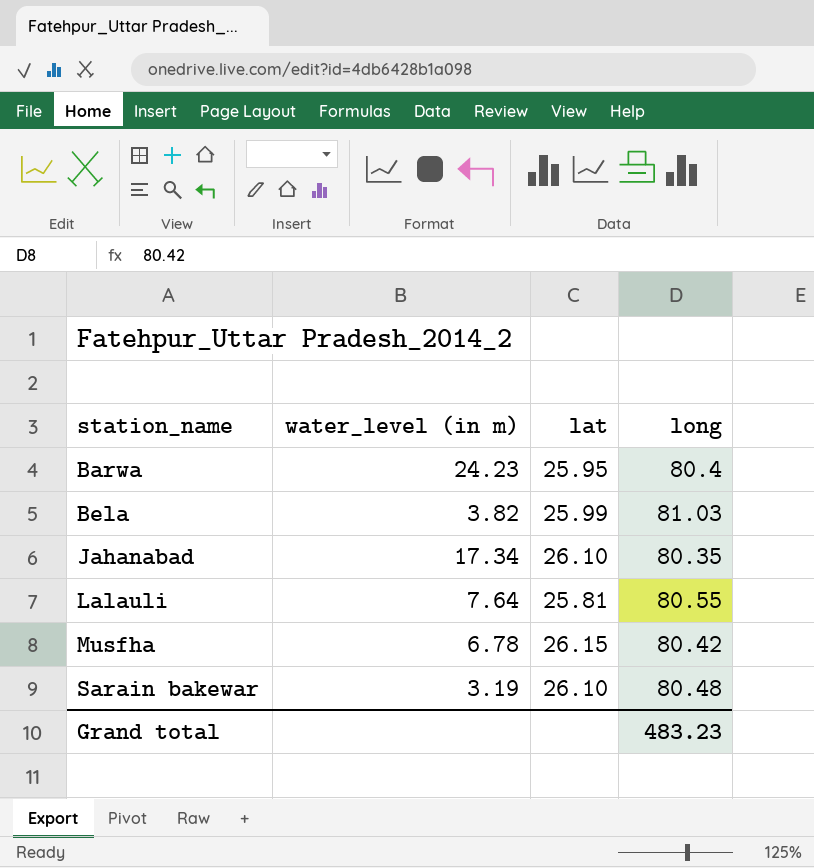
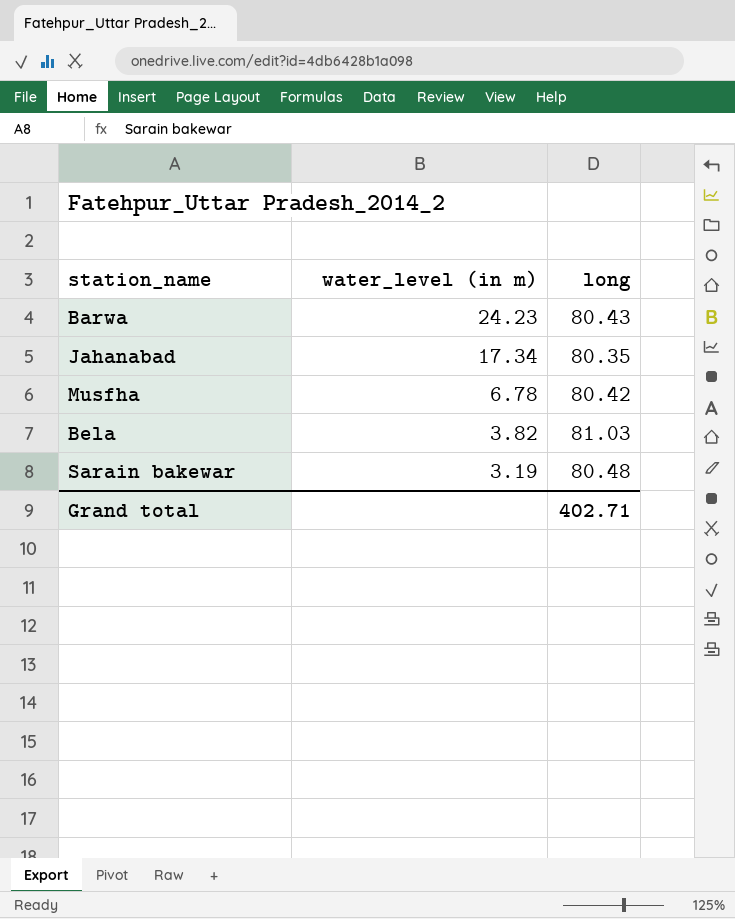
row order: station_name ascending -> water_level (in m) descending
column lat | position: 3 -> none
row Lalauli: 7.64 | 25.81 | 80.55 -> none
Barwa | long: 80.4 -> 80.43
Grand total | long: 483.23 -> 402.71

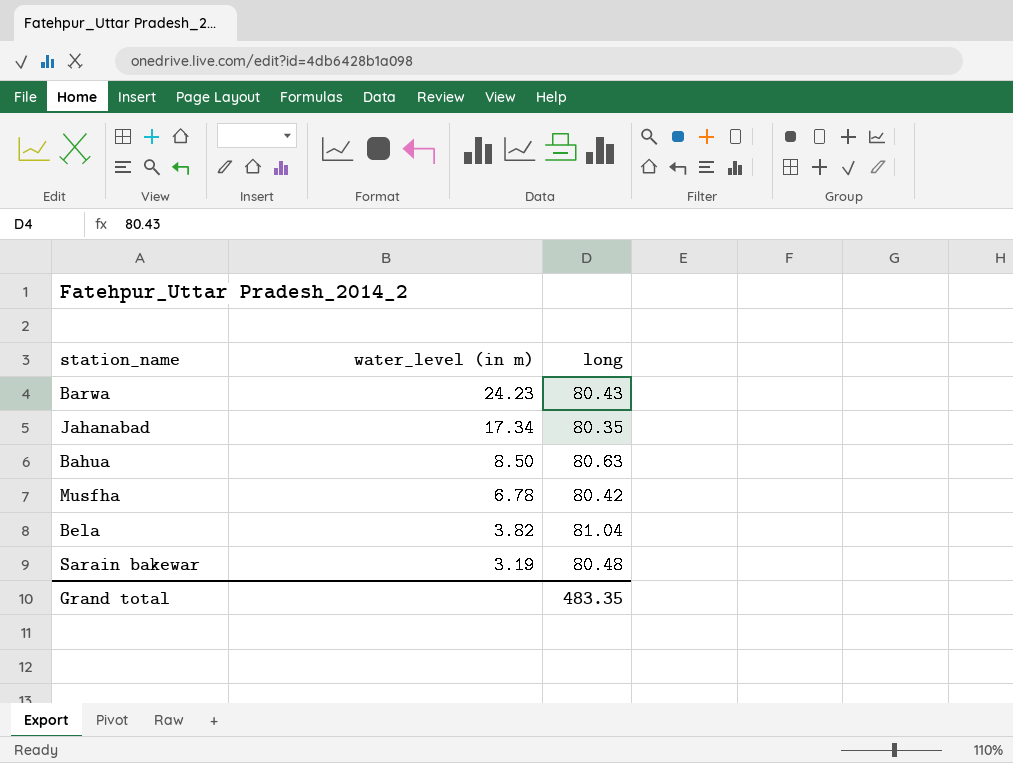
row Bahua: none -> 8.50 | 80.63
Bela | long: 81.03 -> 81.04
Grand total | long: 402.71 -> 483.35

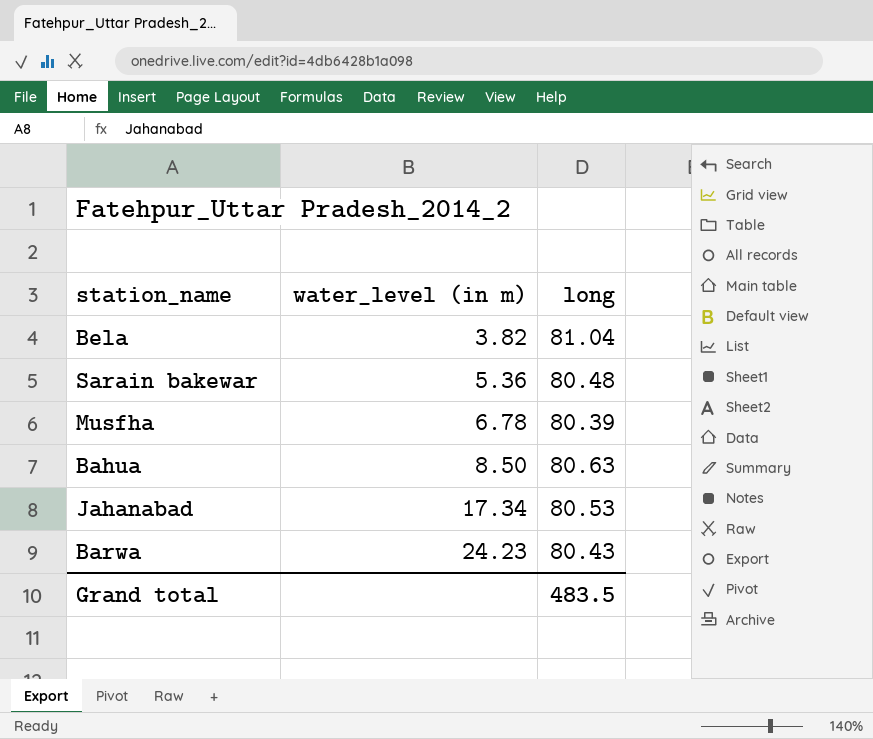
row order: water_level (in m) descending -> water_level (in m) ascending
Sarain bakewar | water_level (in m): 3.19 -> 5.36
Musfha | long: 80.42 -> 80.39
Jahanabad | long: 80.35 -> 80.53
Grand total | long: 483.35 -> 483.5

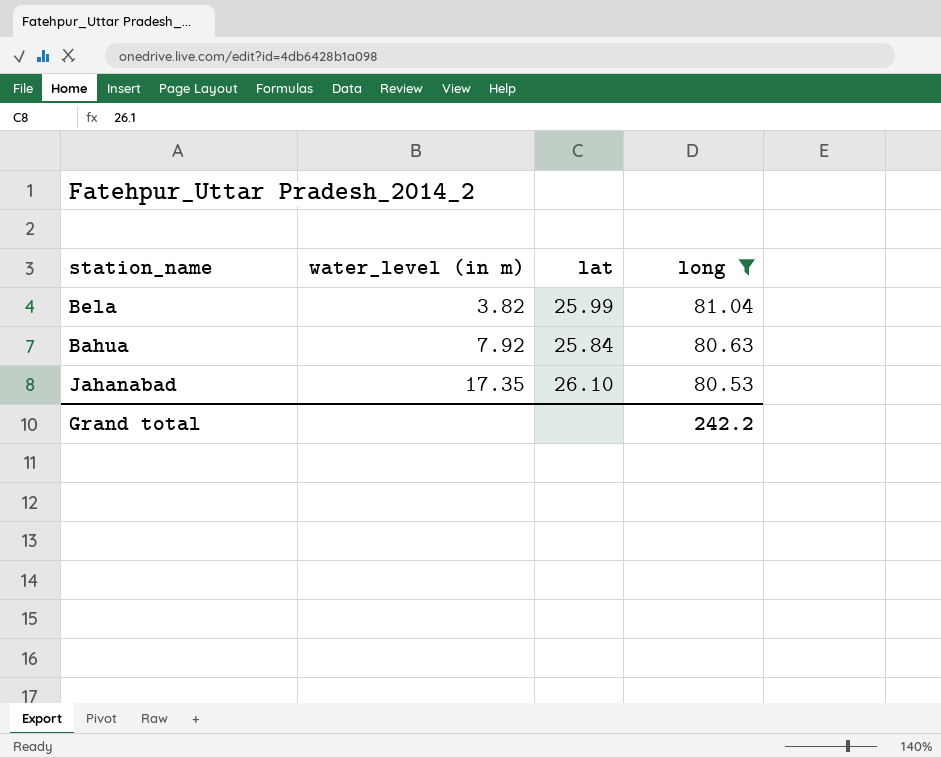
filter: none -> long >= 80.53
column lat | position: none -> 3
Bahua | water_level (in m): 8.50 -> 7.92
Jahanabad | water_level (in m): 17.34 -> 17.35
Grand total | long: 483.5 -> 242.2

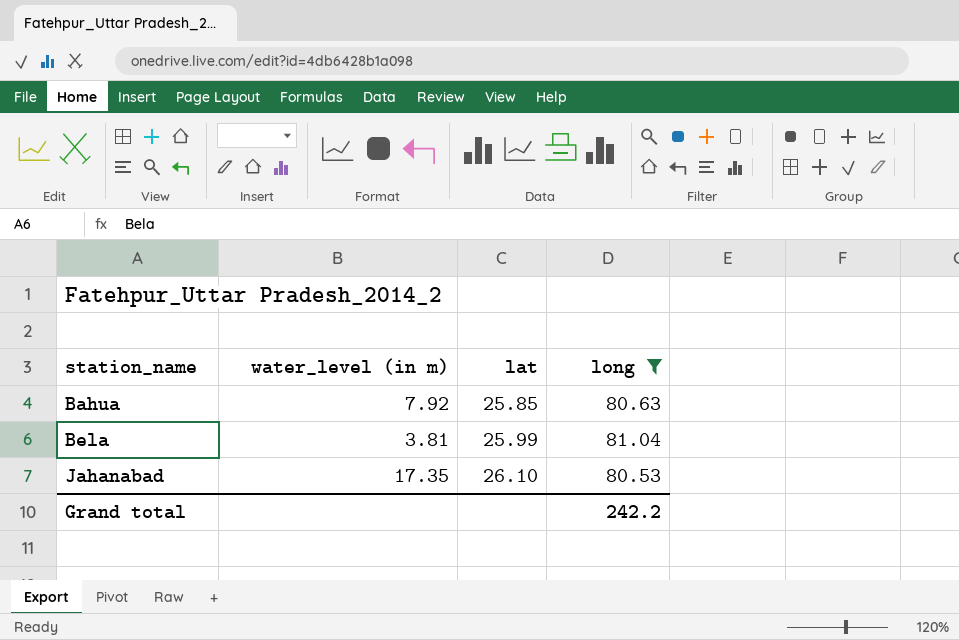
row order: water_level (in m) ascending -> station_name ascending
Bahua | lat: 25.84 -> 25.85
Bela | water_level (in m): 3.82 -> 3.81

